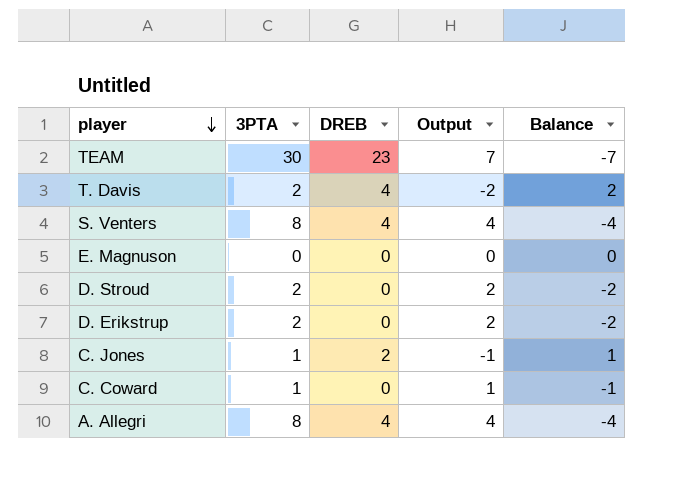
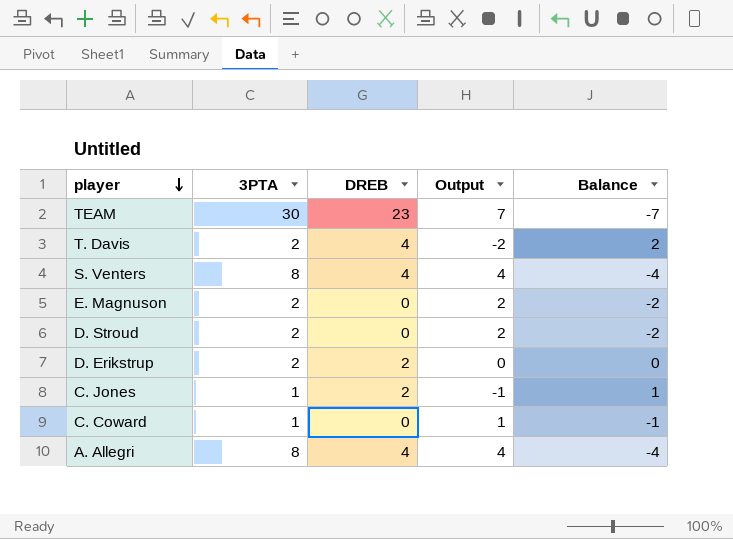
E. Magnuson | 3PTA: 0 -> 2
E. Magnuson | Output: 0 -> 2
E. Magnuson | Balance: 0 -> -2
D. Erikstrup | DREB: 0 -> 2
D. Erikstrup | Output: 2 -> 0
D. Erikstrup | Balance: -2 -> 0

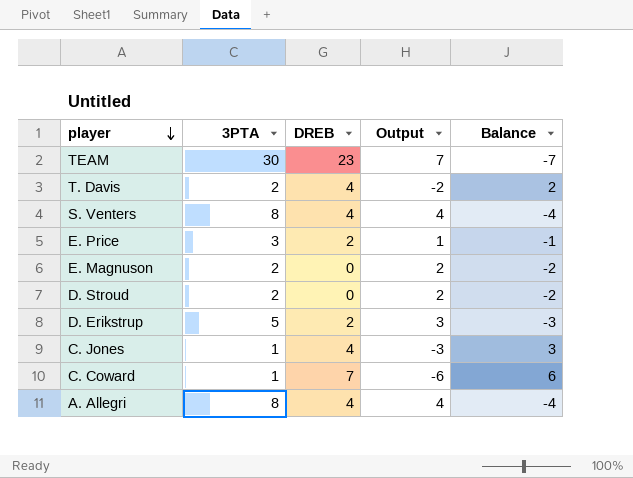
row E. Price: none -> 3 | 2 | 1 | -1
D. Erikstrup | 3PTA: 2 -> 5
D. Erikstrup | Output: 0 -> 3
D. Erikstrup | Balance: 0 -> -3
C. Jones | DREB: 2 -> 4
C. Jones | Output: -1 -> -3
C. Jones | Balance: 1 -> 3
C. Coward | DREB: 0 -> 7
C. Coward | Output: 1 -> -6
C. Coward | Balance: -1 -> 6

